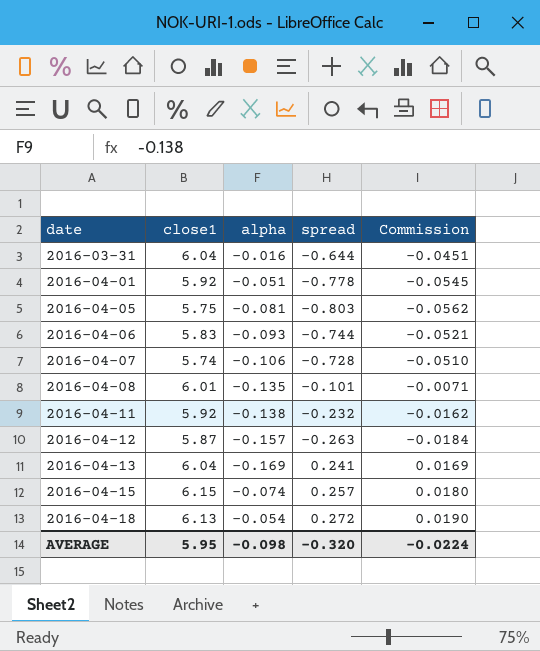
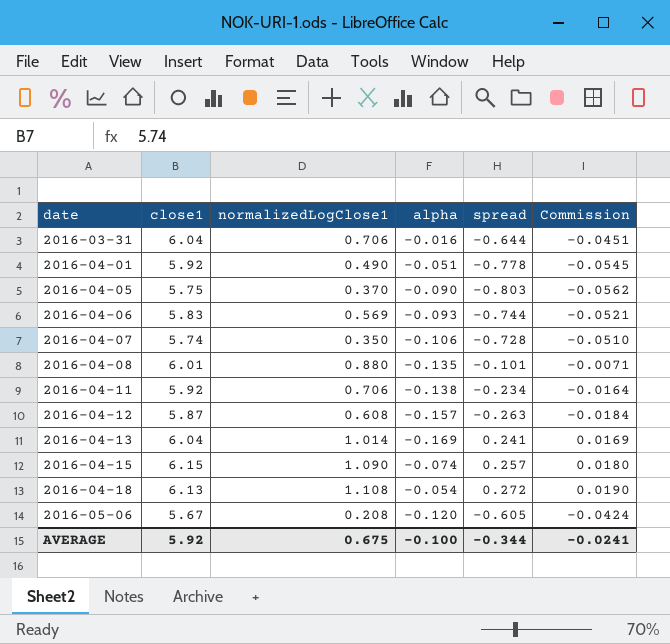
column normalizedLogClose1 | position: none -> 3
2016-04-05 | alpha: -0.081 -> -0.090
2016-04-11 | spread: -0.232 -> -0.234
2016-04-11 | Commission: -0.0162 -> -0.0164
row 2016-05-06: none -> 5.67 | 0.208 | -0.120 | -0.605 | -0.0424
AVERAGE | close1: 5.95 -> 5.92
AVERAGE | alpha: -0.098 -> -0.100
AVERAGE | spread: -0.320 -> -0.344
AVERAGE | Commission: -0.0224 -> -0.0241

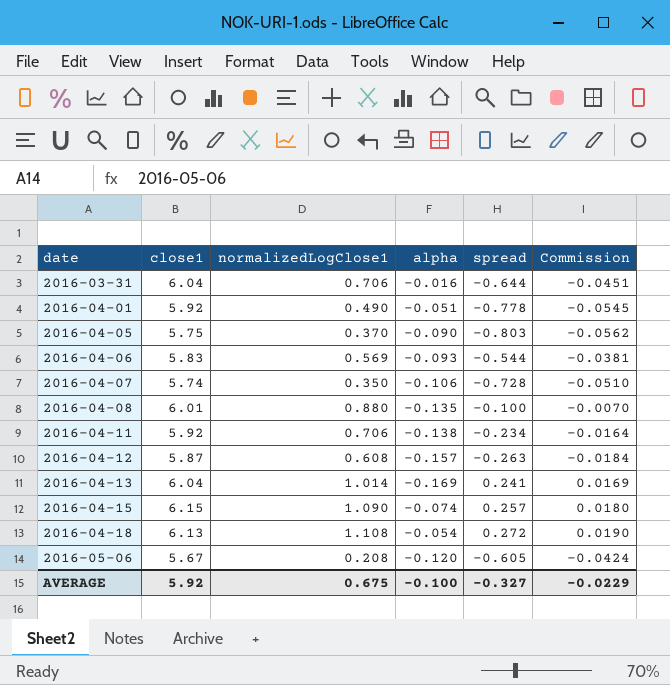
2016-04-06 | spread: -0.744 -> -0.544
2016-04-06 | Commission: -0.0521 -> -0.0381
2016-04-08 | spread: -0.101 -> -0.100
2016-04-08 | Commission: -0.0071 -> -0.0070
AVERAGE | spread: -0.344 -> -0.327
AVERAGE | Commission: -0.0241 -> -0.0229

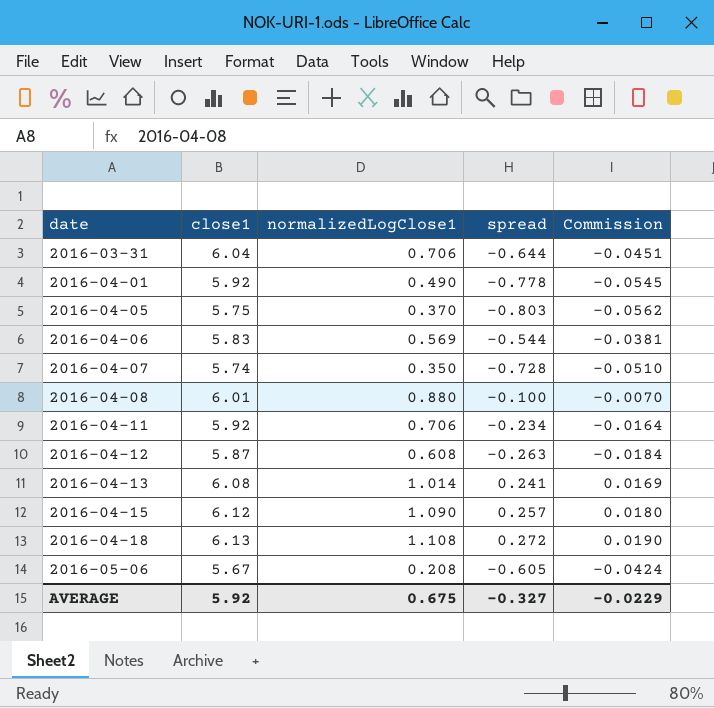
column alpha | position: 4 -> none
2016-04-13 | close1: 6.04 -> 6.08
2016-04-15 | close1: 6.15 -> 6.12

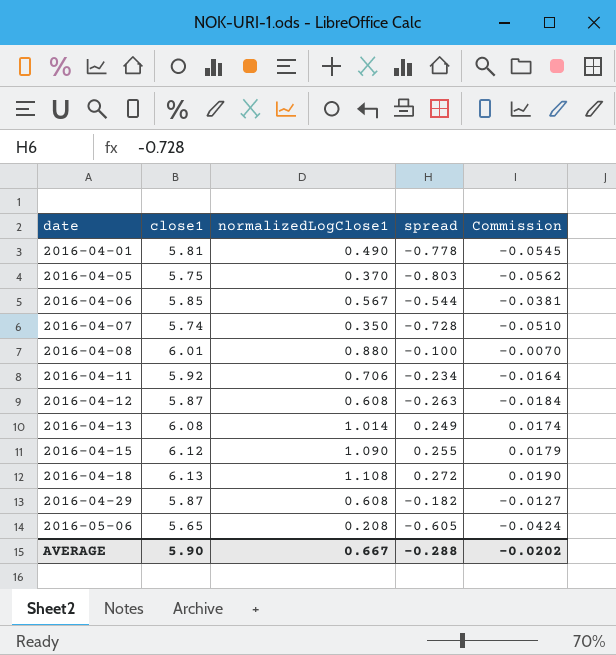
row 2016-03-31: 6.04 | 0.706 | -0.644 | -0.0451 -> none
2016-04-01 | close1: 5.92 -> 5.81
2016-04-06 | close1: 5.83 -> 5.85
2016-04-06 | normalizedLogClose1: 0.569 -> 0.567
2016-04-13 | spread: 0.241 -> 0.249
2016-04-13 | Commission: 0.0169 -> 0.0174
2016-04-15 | spread: 0.257 -> 0.255
2016-04-15 | Commission: 0.0180 -> 0.0179
row 2016-04-29: none -> 5.87 | 0.608 | -0.182 | -0.0127
2016-05-06 | close1: 5.67 -> 5.65
AVERAGE | close1: 5.92 -> 5.90
AVERAGE | normalizedLogClose1: 0.675 -> 0.667
AVERAGE | spread: -0.327 -> -0.288
AVERAGE | Commission: -0.0229 -> -0.0202

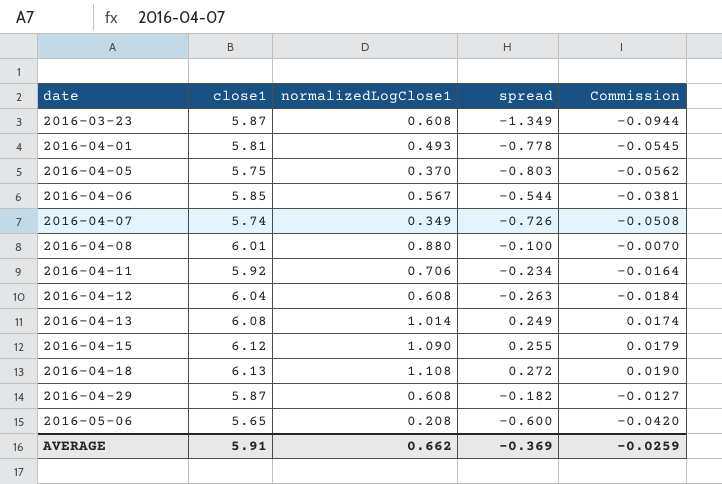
row 2016-03-23: none -> 5.87 | 0.608 | -1.349 | -0.0944
2016-04-01 | normalizedLogClose1: 0.490 -> 0.493
2016-04-07 | normalizedLogClose1: 0.350 -> 0.349
2016-04-07 | spread: -0.728 -> -0.726
2016-04-07 | Commission: -0.0510 -> -0.0508
2016-04-12 | close1: 5.87 -> 6.04
2016-05-06 | spread: -0.605 -> -0.600
2016-05-06 | Commission: -0.0424 -> -0.0420
AVERAGE | close1: 5.90 -> 5.91
AVERAGE | normalizedLogClose1: 0.667 -> 0.662
AVERAGE | spread: -0.288 -> -0.369
AVERAGE | Commission: -0.0202 -> -0.0259

